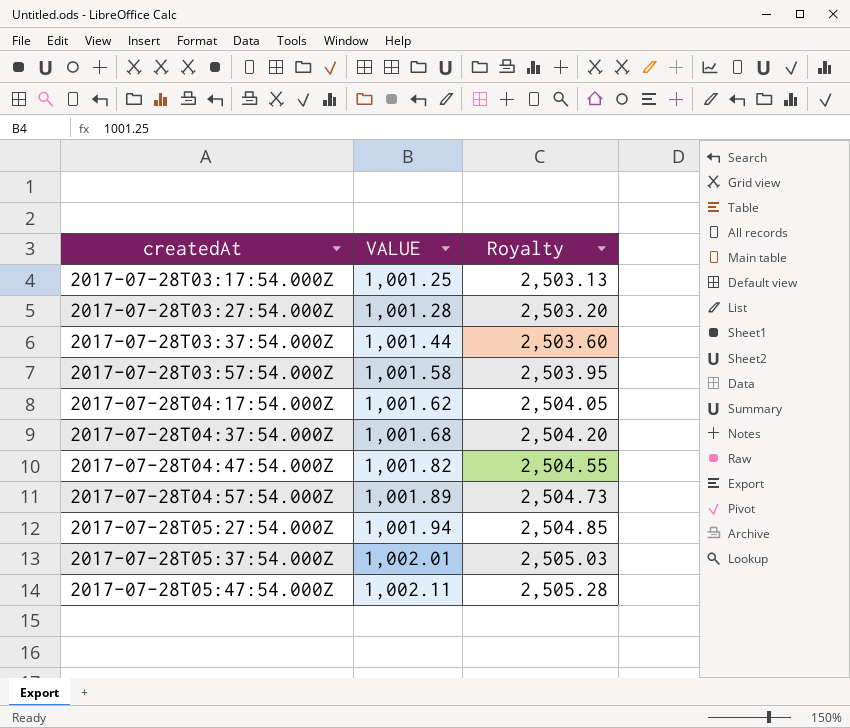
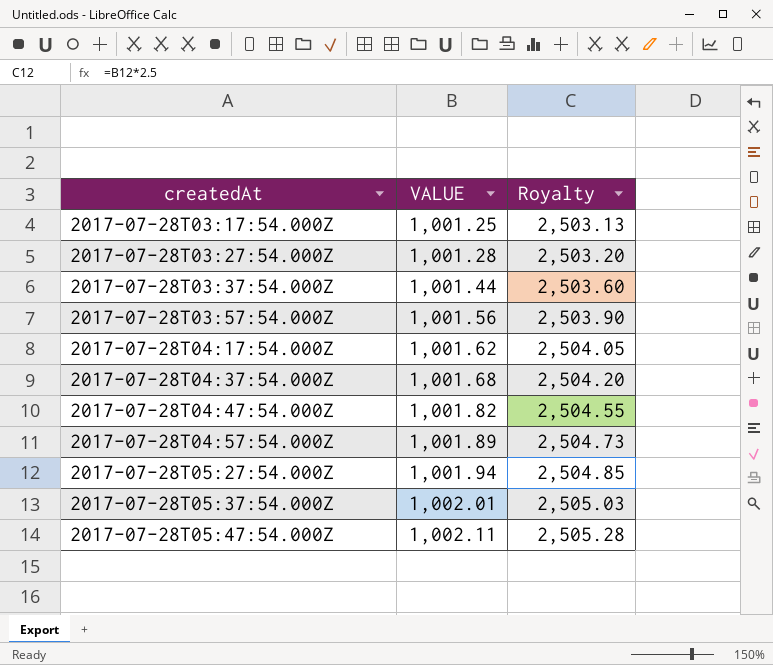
2017-07-28T03:57:54.000Z | VALUE: 1,001.58 -> 1,001.56
2017-07-28T03:57:54.000Z | Royalty: 2,503.95 -> 2,503.90

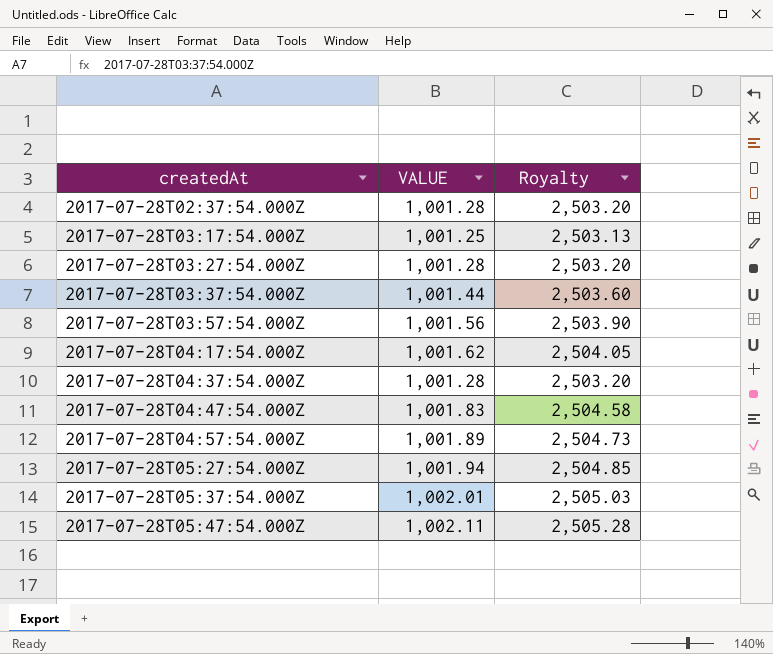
row 2017-07-28T02:37:54.000Z: none -> 1,001.28 | 2,503.20
2017-07-28T04:37:54.000Z | VALUE: 1,001.68 -> 1,001.28
2017-07-28T04:37:54.000Z | Royalty: 2,504.20 -> 2,503.20
2017-07-28T04:47:54.000Z | VALUE: 1,001.82 -> 1,001.83
2017-07-28T04:47:54.000Z | Royalty: 2,504.55 -> 2,504.58

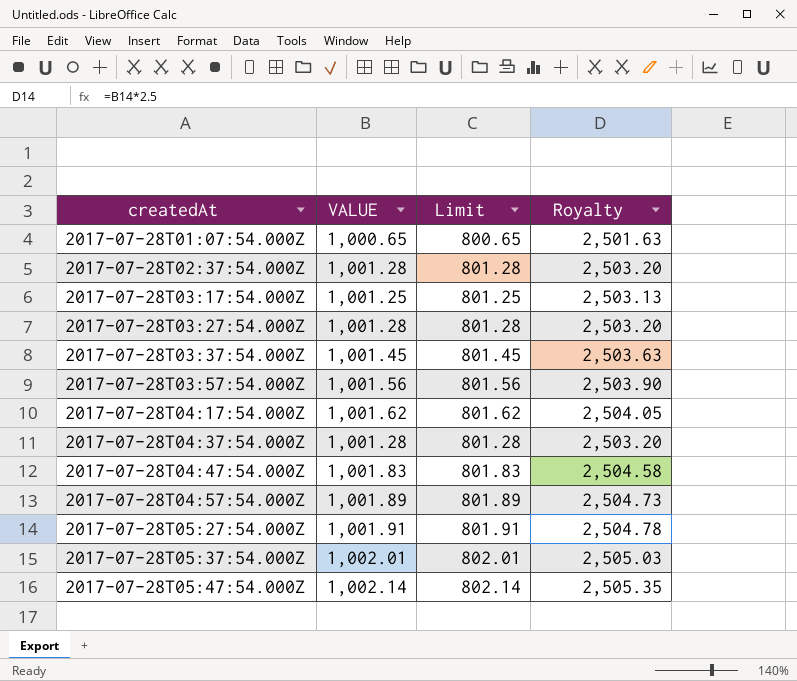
column Limit | formula: none -> [VALUE] - 200
row 2017-07-28T01:07:54.000Z: none -> 1,000.65 | 800.65 | 2,501.63
2017-07-28T03:37:54.000Z | VALUE: 1,001.44 -> 1,001.45
2017-07-28T03:37:54.000Z | Royalty: 2,503.60 -> 2,503.63
2017-07-28T05:27:54.000Z | VALUE: 1,001.94 -> 1,001.91
2017-07-28T05:27:54.000Z | Royalty: 2,504.85 -> 2,504.78
2017-07-28T05:47:54.000Z | VALUE: 1,002.11 -> 1,002.14
2017-07-28T05:47:54.000Z | Royalty: 2,505.28 -> 2,505.35

